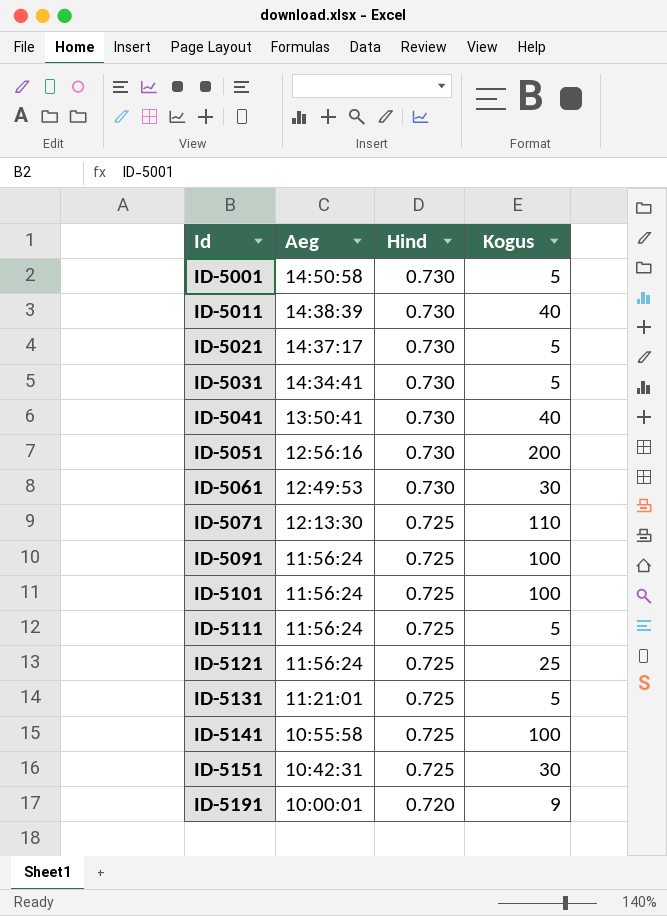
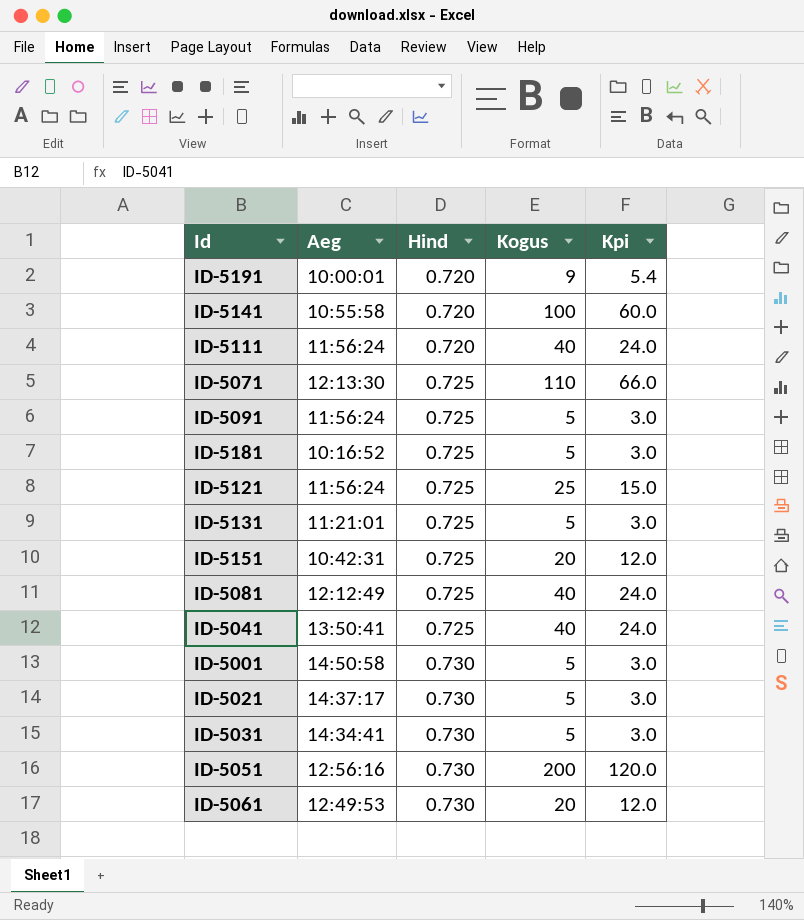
row order: Id ascending -> Hind ascending
column Kpi | formula: none -> [Kogus] * 0.6
row ID-5011: 14:38:39 | 0.730 | 40 -> none
row ID-5101: 11:56:24 | 0.725 | 100 -> none
ID-5141 | Hind: 0.725 -> 0.720
ID-5111 | Hind: 0.725 -> 0.720
ID-5111 | Kogus: 5 -> 40
ID-5091 | Kogus: 100 -> 5
row ID-5181: none -> 10:16:52 | 0.725 | 5 | 3.0
ID-5151 | Kogus: 30 -> 20
row ID-5081: none -> 12:12:49 | 0.725 | 40 | 24.0
ID-5041 | Hind: 0.730 -> 0.725
ID-5061 | Kogus: 30 -> 20

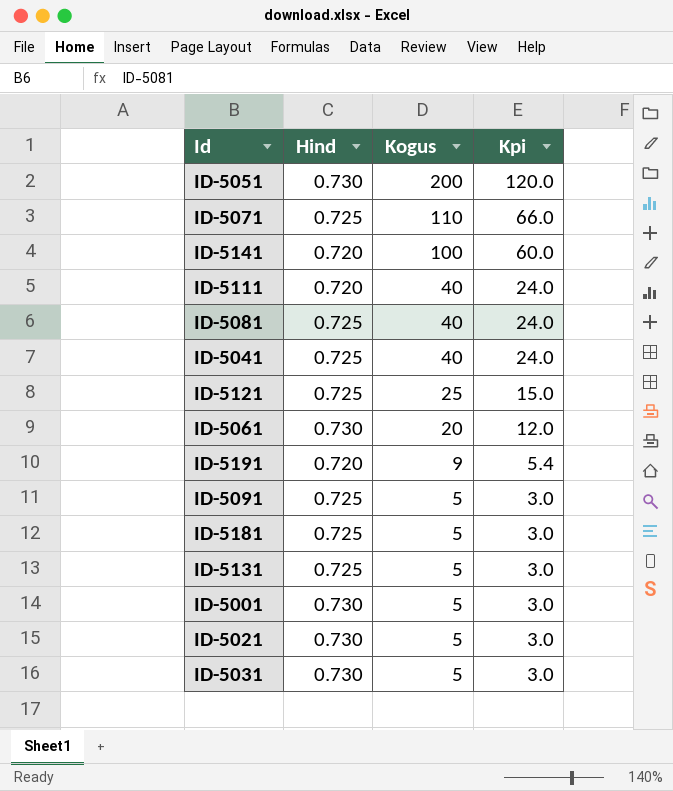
row order: Hind ascending -> Kogus descending
column Aeg | position: 2 -> none
row ID-5151: 10:42:31 | 0.725 | 20 | 12.0 -> none

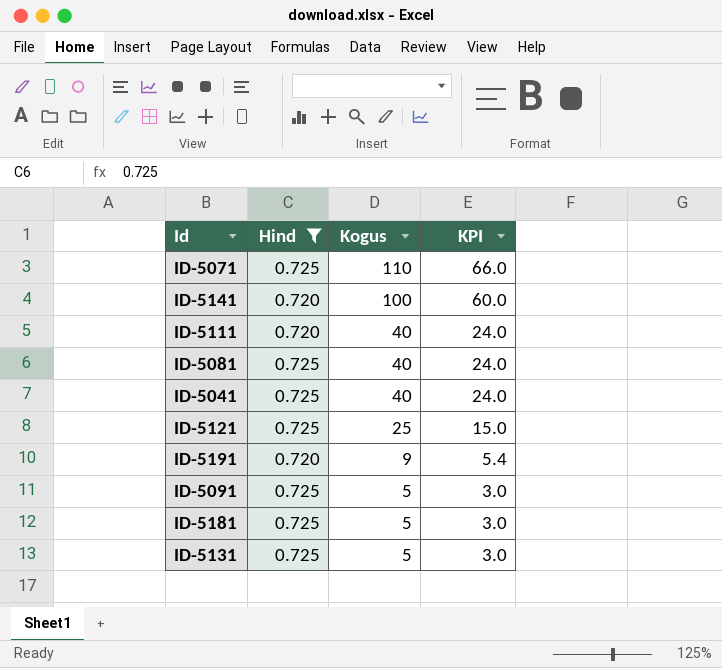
filter: none -> Hind != 0.730
column name: Kpi -> KPI

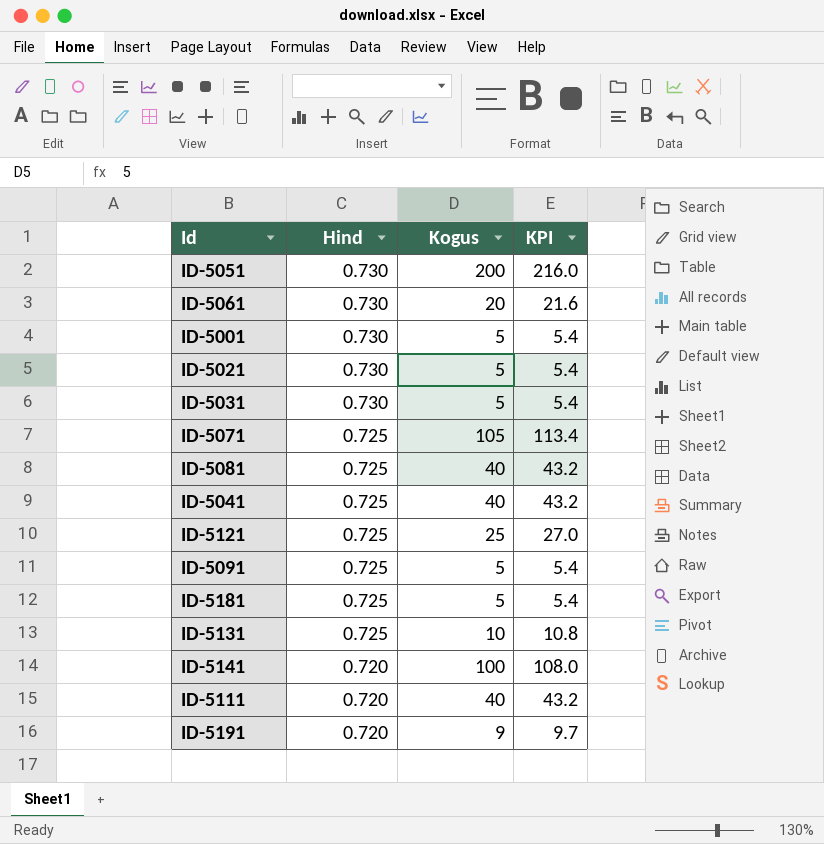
filter: Hind != 0.730 -> none
row order: Kogus descending -> Hind descending
column KPI | formula: [Kogus] * 0.6 -> [Kogus] * 1.08
ID-5071 | Kogus: 110 -> 105
ID-5131 | Kogus: 5 -> 10

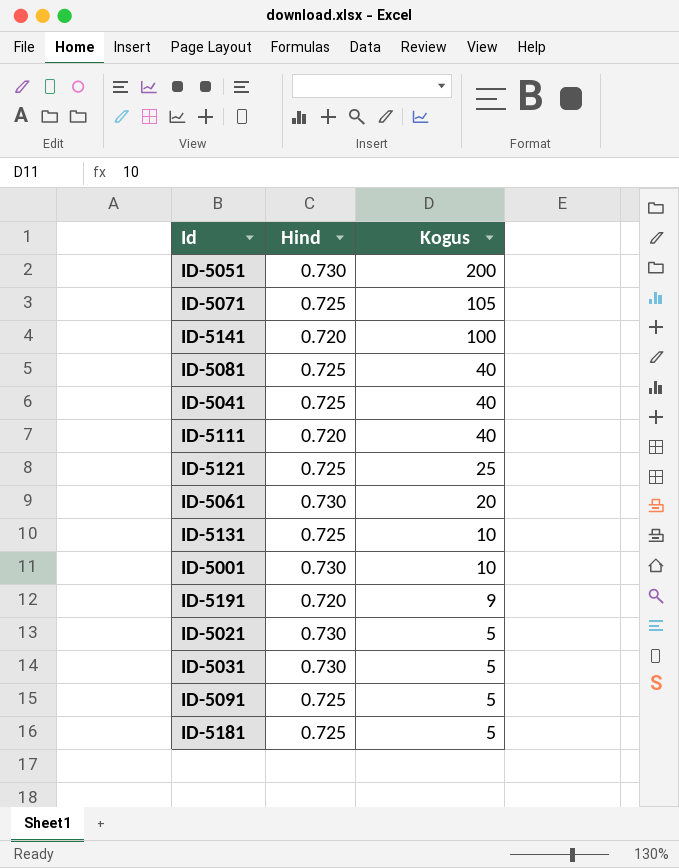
row order: Hind descending -> Kogus descending
column KPI | formula: [Kogus] * 1.08 -> none
ID-5001 | Kogus: 5 -> 10

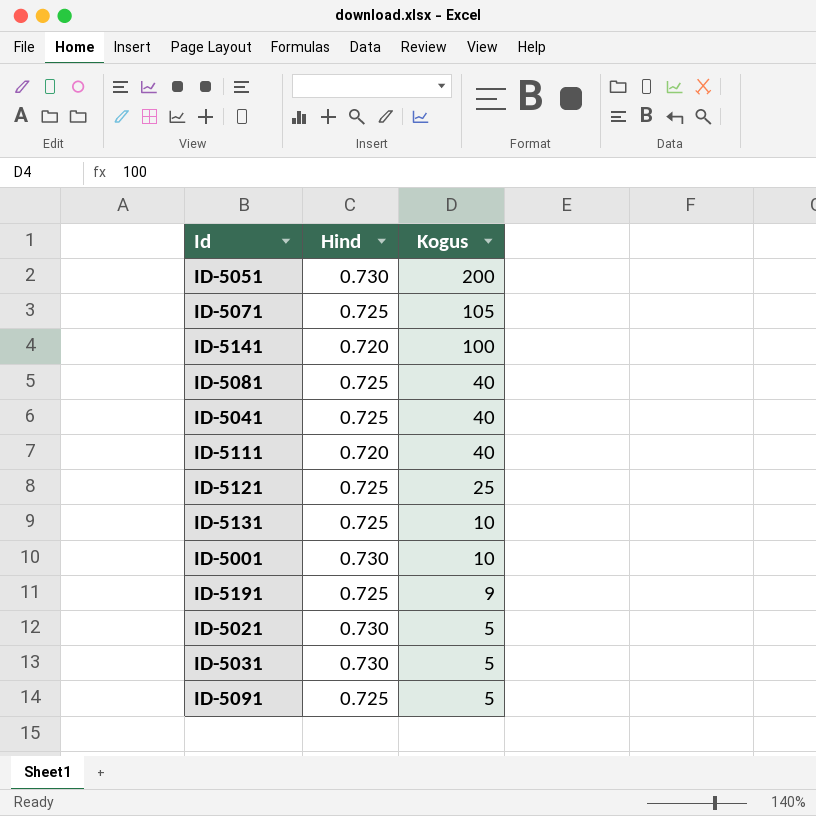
row ID-5061: 0.730 | 20 -> none
row ID-5181: 0.725 | 5 -> none
ID-5191 | Hind: 0.720 -> 0.725

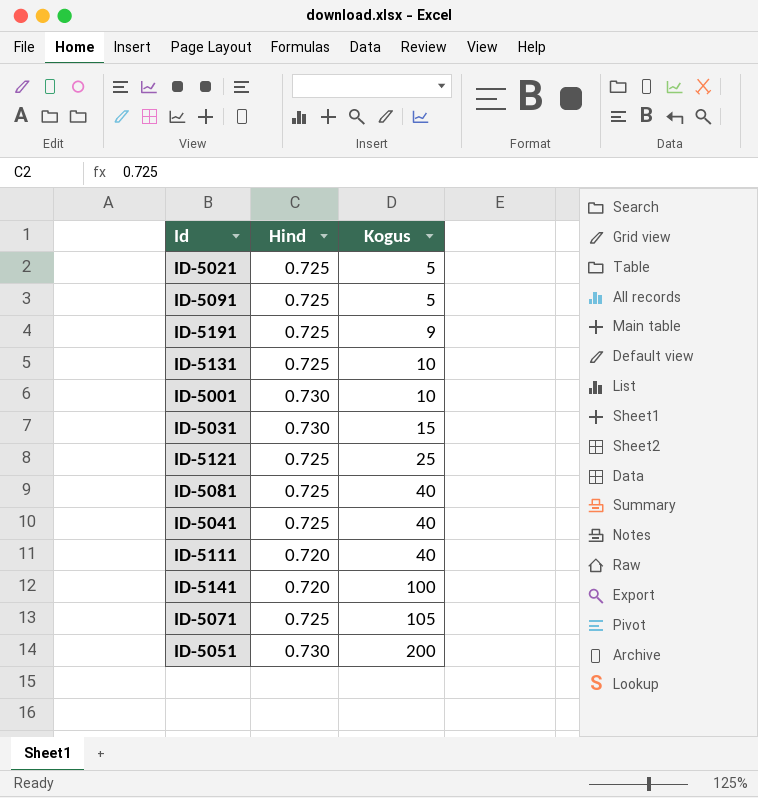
row order: Kogus descending -> Kogus ascending
ID-5021 | Hind: 0.730 -> 0.725
ID-5031 | Kogus: 5 -> 15

